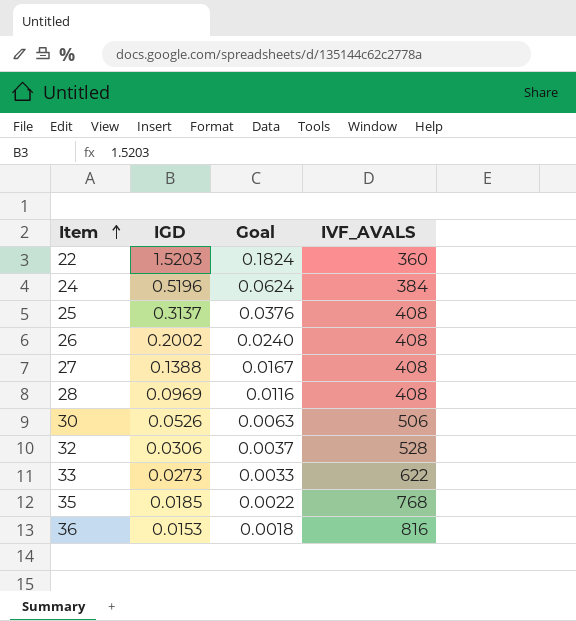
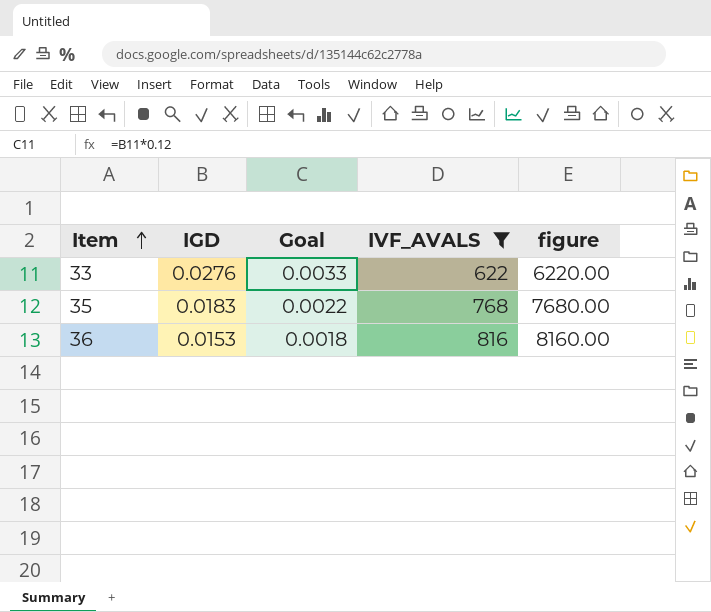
filter: none -> IVF_AVALS >= 622
column figure | formula: none -> [IVF_AVALS] * 10
33 | IGD: 0.0273 -> 0.0276
35 | IGD: 0.0185 -> 0.0183

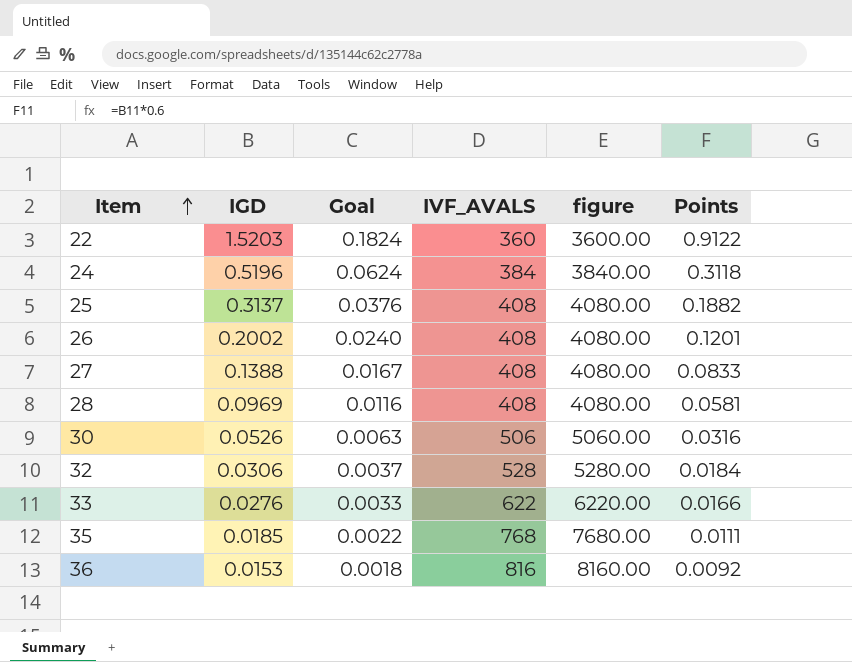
filter: IVF_AVALS >= 622 -> none
column Points | formula: none -> [IGD] * 0.6
35 | IGD: 0.0183 -> 0.0185

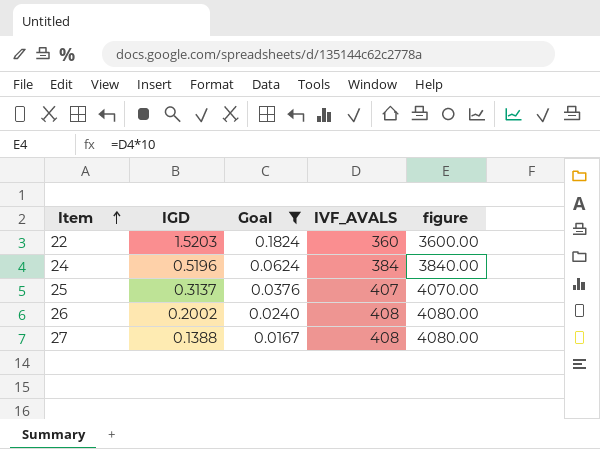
filter: none -> Goal >= 0.0167
column Points | formula: [IGD] * 0.6 -> none
25 | IVF_AVALS: 408 -> 407
25 | figure: 4080.00 -> 4070.00

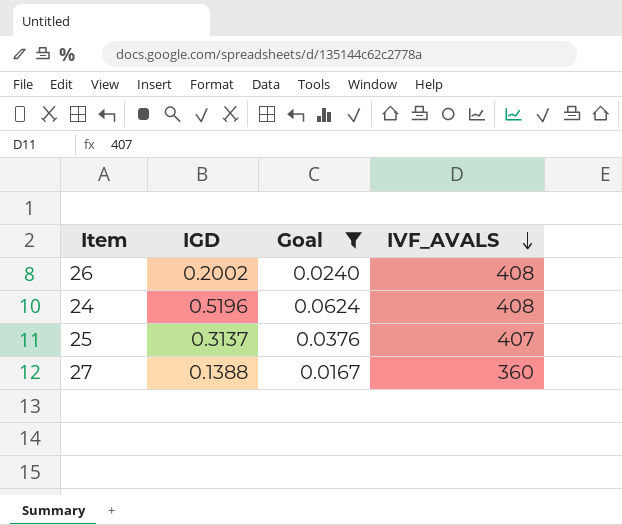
row order: Item ascending -> IVF_AVALS descending
column figure | formula: [IVF_AVALS] * 10 -> none
row 22: 1.5203 | 0.1824 | 360 | 3600.00 -> none
24 | IVF_AVALS: 384 -> 408
27 | IVF_AVALS: 408 -> 360

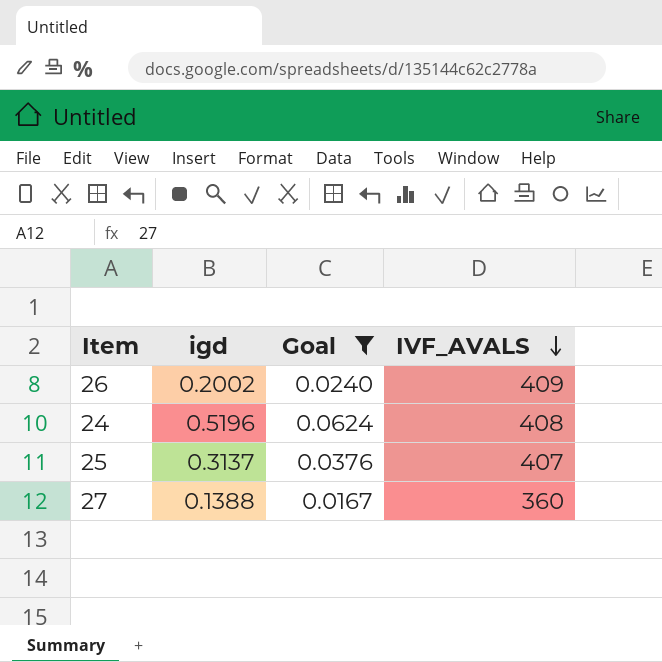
column name: IGD -> igd
26 | IVF_AVALS: 408 -> 409

